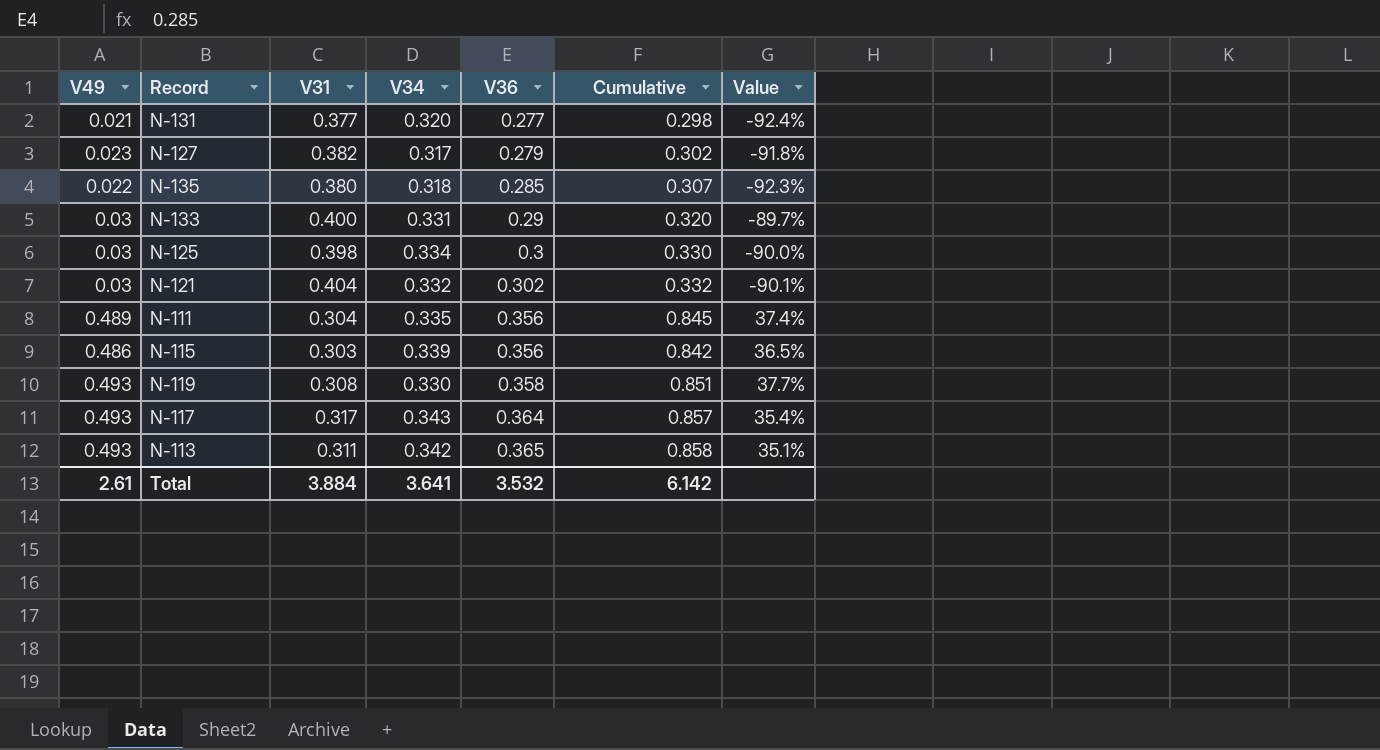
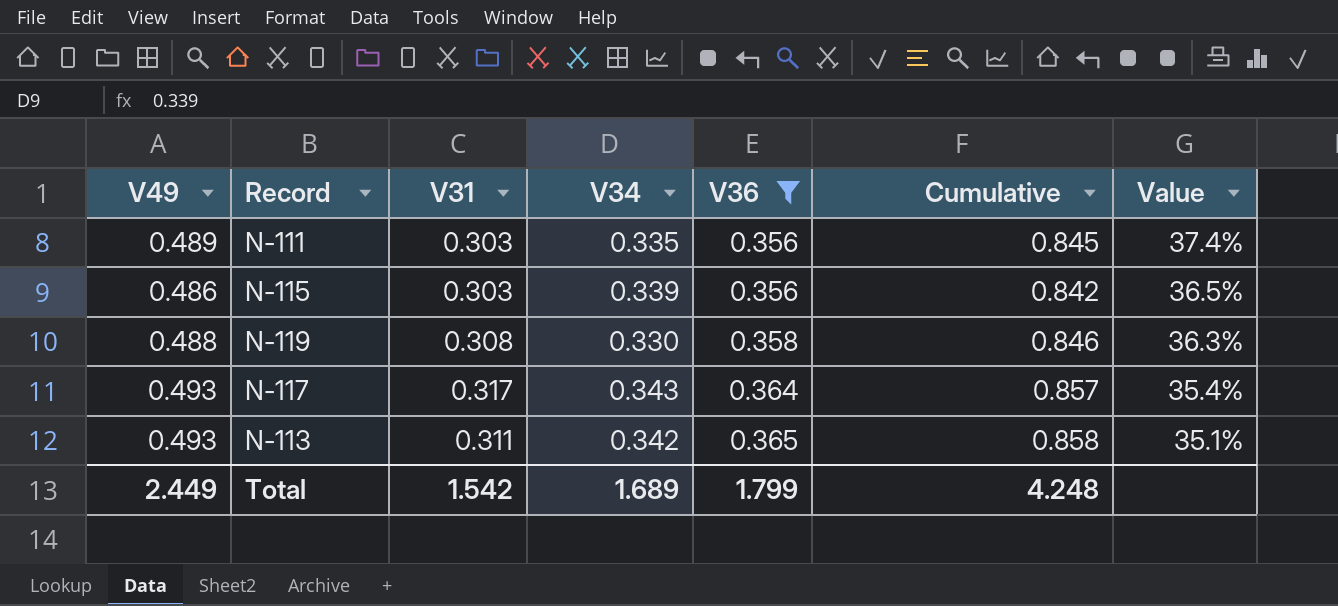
filter: none -> V36 >= 0.356
N-111 | V31: 0.304 -> 0.303
N-119 | V49: 0.493 -> 0.488
N-119 | Cumulative: 0.851 -> 0.846
N-119 | Value: 37.7% -> 36.3%
Total | V49: 2.61 -> 2.449
Total | V31: 3.884 -> 1.542
Total | V34: 3.641 -> 1.689
Total | V36: 3.532 -> 1.799
Total | Cumulative: 6.142 -> 4.248

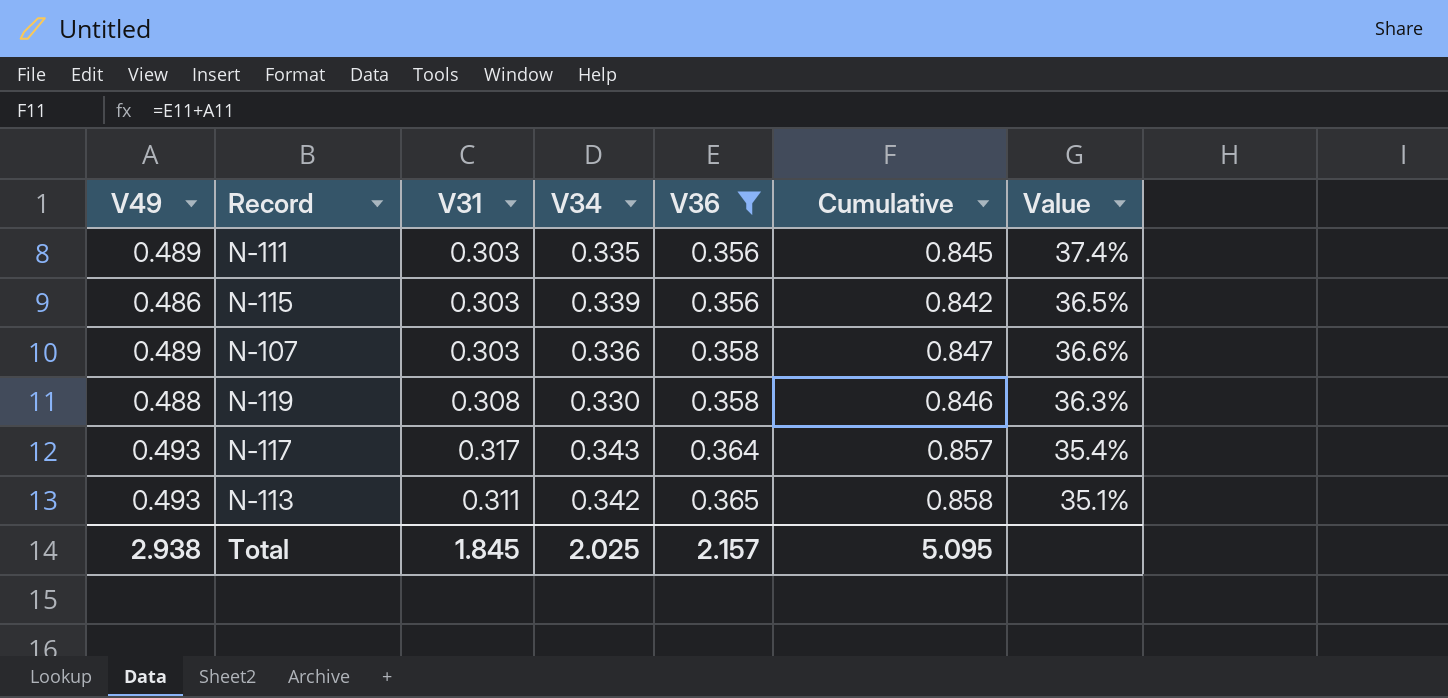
row N-107: none -> 0.489 | 0.303 | 0.336 | 0.358 | 0.847 | 36.6%
Total | V49: 2.449 -> 2.938
Total | V31: 1.542 -> 1.845
Total | V34: 1.689 -> 2.025
Total | V36: 1.799 -> 2.157
Total | Cumulative: 4.248 -> 5.095

